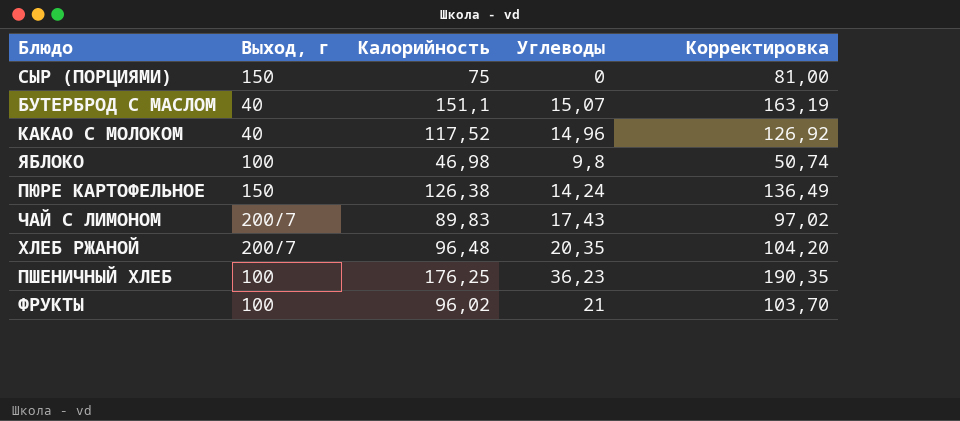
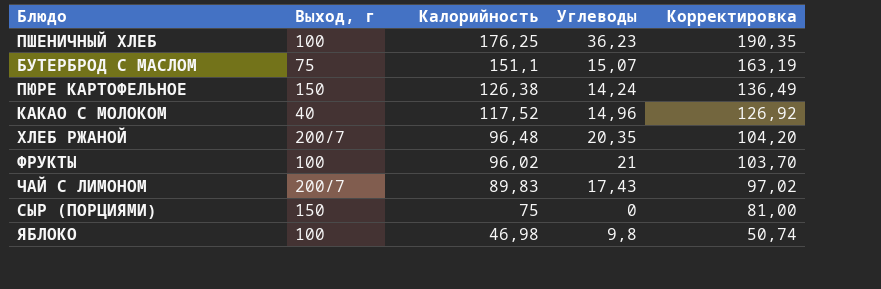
row order: none -> Калорийность descending
БУТЕРБРОД С МАСЛОМ | Выход, г: 40 -> 75

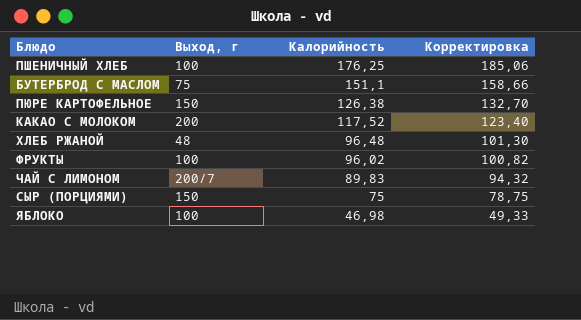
column Углеводы | position: 4 -> none
column Корректировка | formula: [Калорийность] * 1,08 -> [Калорийность] * 1,05
КАКАО С МОЛОКОМ | Выход, г: 40 -> 200
ХЛЕБ РЖАНОЙ | Выход, г: 200/7 -> 48

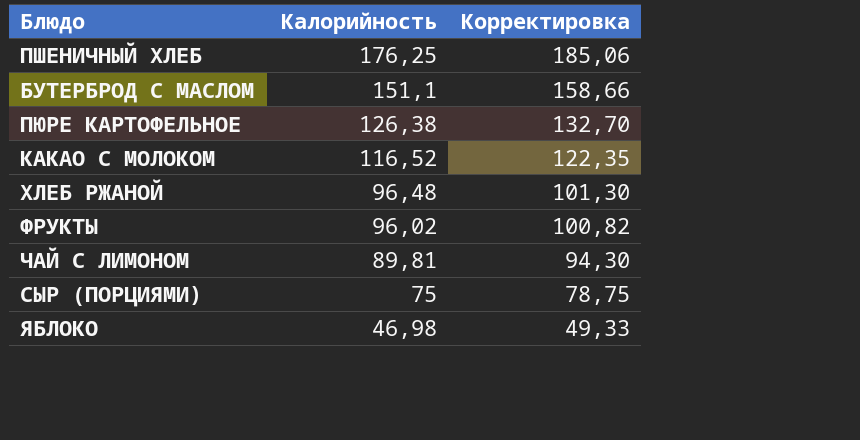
column Выход, г | position: 2 -> none
КАКАО С МОЛОКОМ | Калорийность: 117,52 -> 116,52
КАКАО С МОЛОКОМ | Корректировка: 123,40 -> 122,35
ЧАЙ С ЛИМОНОМ | Калорийность: 89,83 -> 89,81
ЧАЙ С ЛИМОНОМ | Корректировка: 94,32 -> 94,30

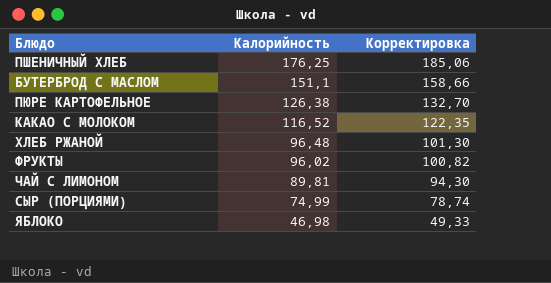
СЫР (ПОРЦИЯМИ) | Калорийность: 75 -> 74,99
СЫР (ПОРЦИЯМИ) | Корректировка: 78,75 -> 78,74

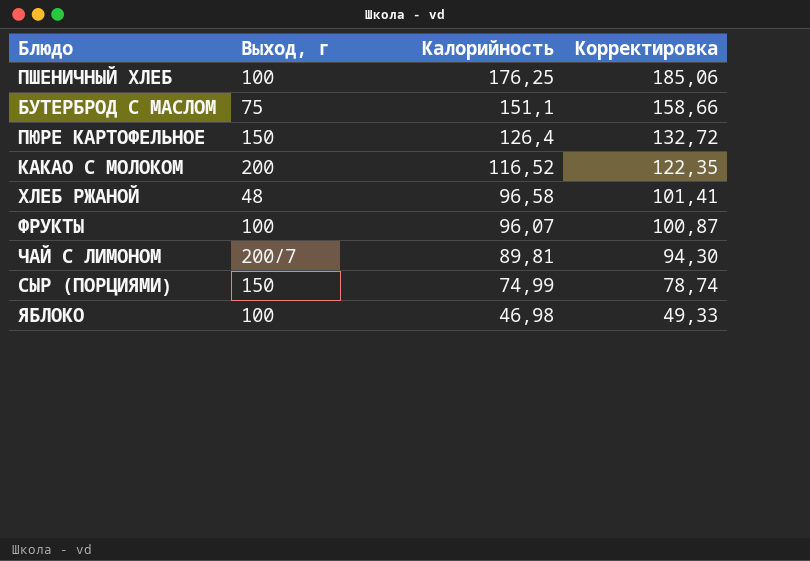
column Выход, г | position: none -> 2
ПЮРЕ КАРТОФЕЛЬНОЕ | Калорийность: 126,38 -> 126,4
ПЮРЕ КАРТОФЕЛЬНОЕ | Корректировка: 132,70 -> 132,72
ХЛЕБ РЖАНОЙ | Калорийность: 96,48 -> 96,58
ХЛЕБ РЖАНОЙ | Корректировка: 101,30 -> 101,41
ФРУКТЫ | Калорийность: 96,02 -> 96,07
ФРУКТЫ | Корректировка: 100,82 -> 100,87

